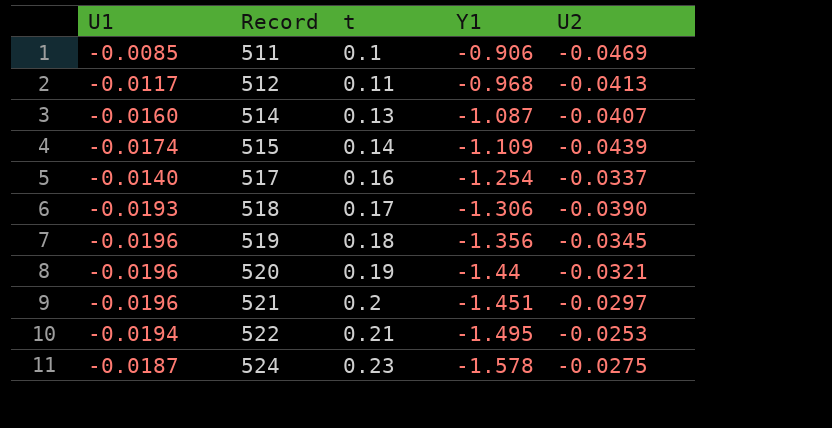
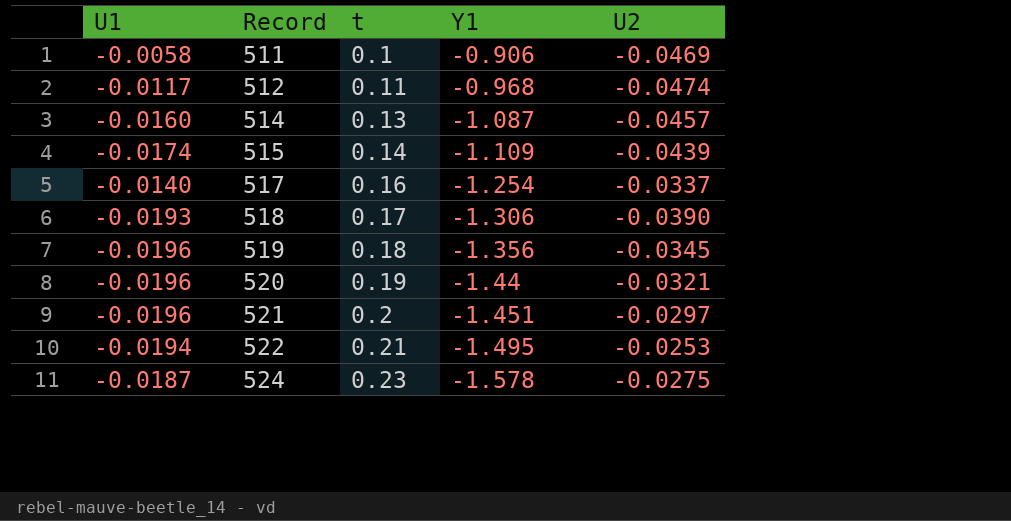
511 | U1: -0.0085 -> -0.0058
512 | U2: -0.0413 -> -0.0474
514 | U2: -0.0407 -> -0.0457

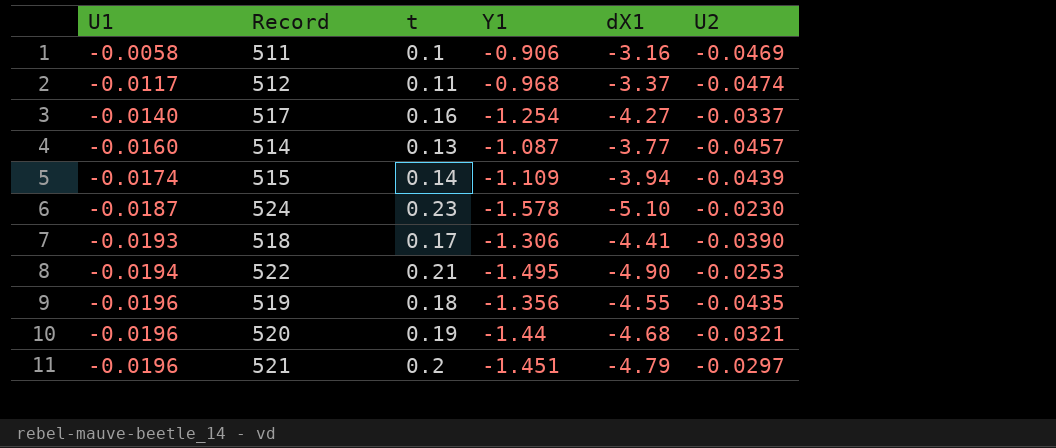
row order: Record ascending -> U1 descending
column dX1 | position: none -> 5
524 | U2: -0.0275 -> -0.0230
519 | U2: -0.0345 -> -0.0435

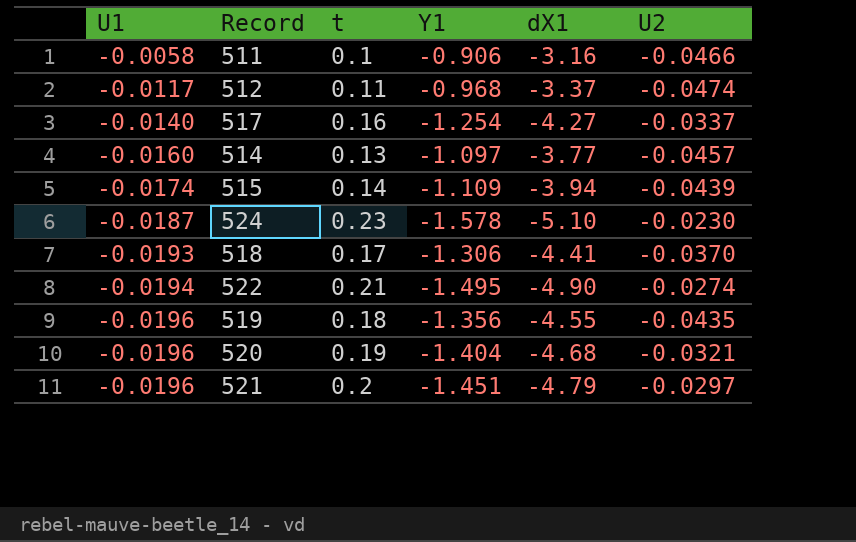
511 | U2: -0.0469 -> -0.0466
514 | Y1: -1.087 -> -1.097
518 | U2: -0.0390 -> -0.0370
522 | U2: -0.0253 -> -0.0274
520 | Y1: -1.44 -> -1.404

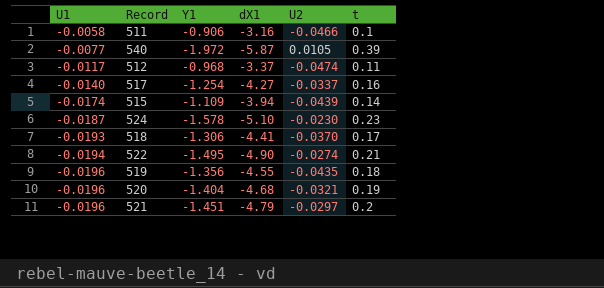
column t | position: 3 -> 6
row 514: -0.0160 | 0.13 | -1.097 | -3.77 | -0.0457 -> none
row 540: none -> -0.0077 | -1.972 | -5.87 | 0.0105 | 0.39

